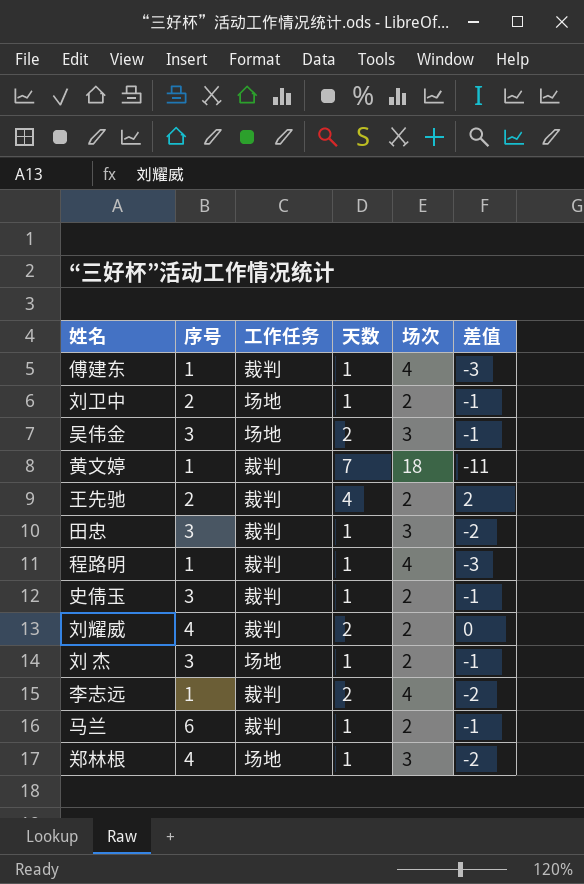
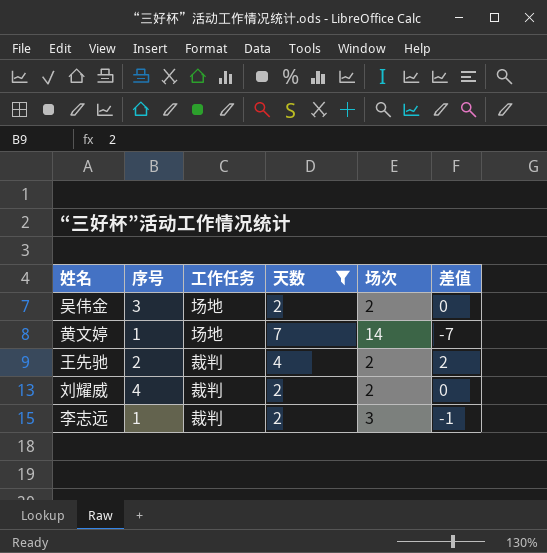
filter: none -> 天数 != 1
吴伟金 | 场次: 3 -> 2
吴伟金 | 差值: -1 -> 0
黄文婷 | 工作任务: 裁判 -> 场地
黄文婷 | 场次: 18 -> 14
黄文婷 | 差值: -11 -> -7
李志远 | 场次: 4 -> 3
李志远 | 差值: -2 -> -1

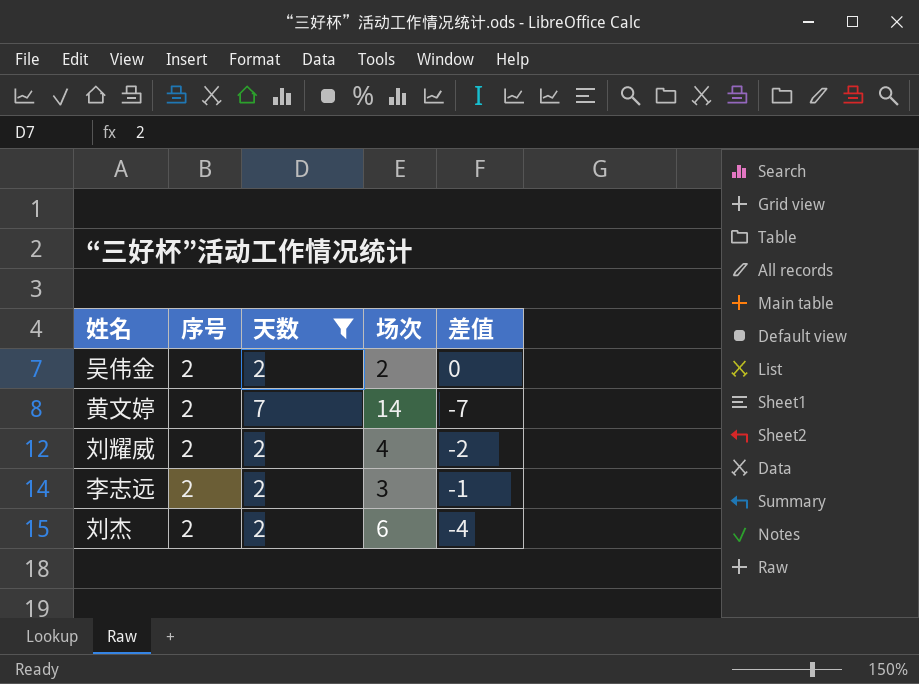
column 工作任务 | position: 3 -> none
row 王先驰: 2 | 裁判 | 4 | 2 | 2 -> none
吴伟金 | 序号: 3 -> 2
黄文婷 | 序号: 1 -> 2
刘耀威 | 序号: 4 -> 2
刘耀威 | 场次: 2 -> 4
刘耀威 | 差值: 0 -> -2
李志远 | 序号: 1 -> 2
row 刘杰: none -> 2 | 2 | 6 | -4

